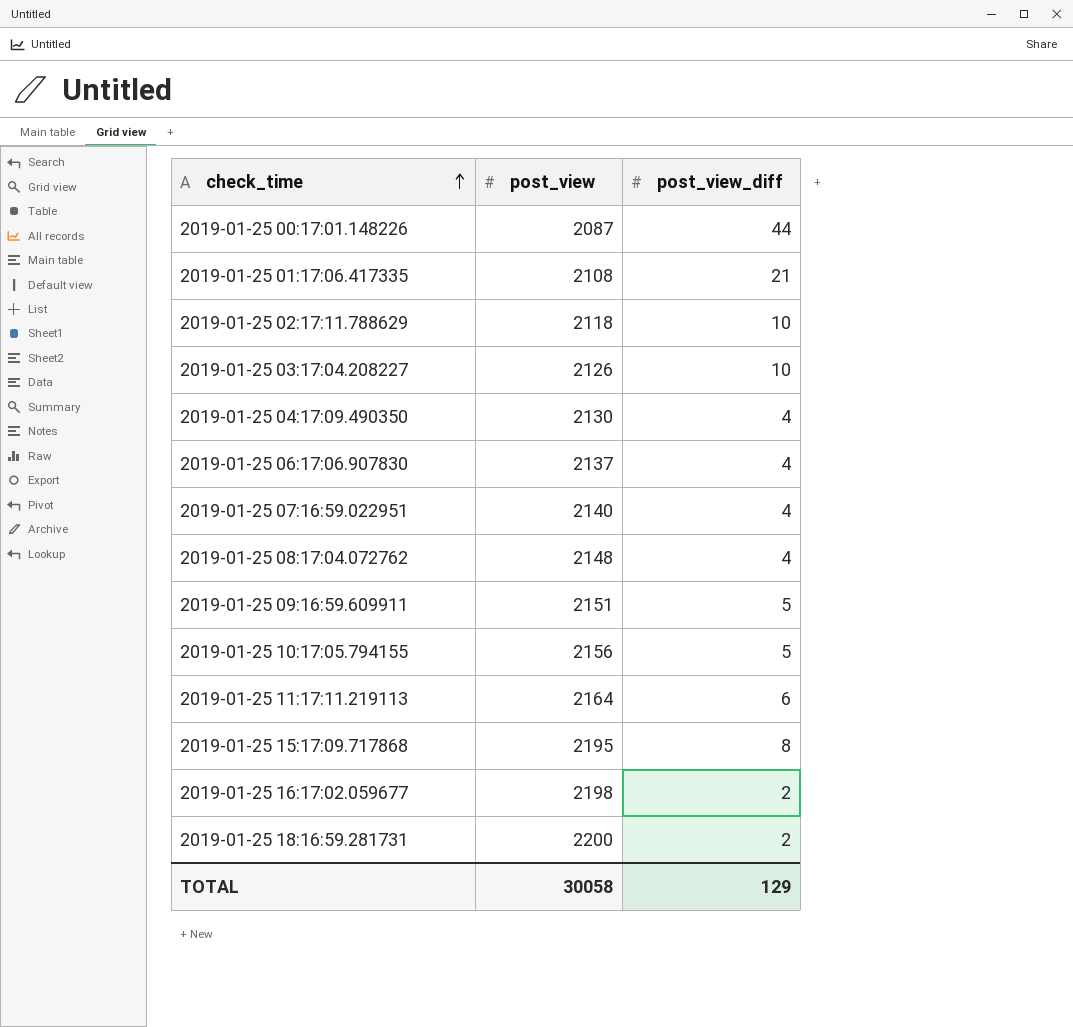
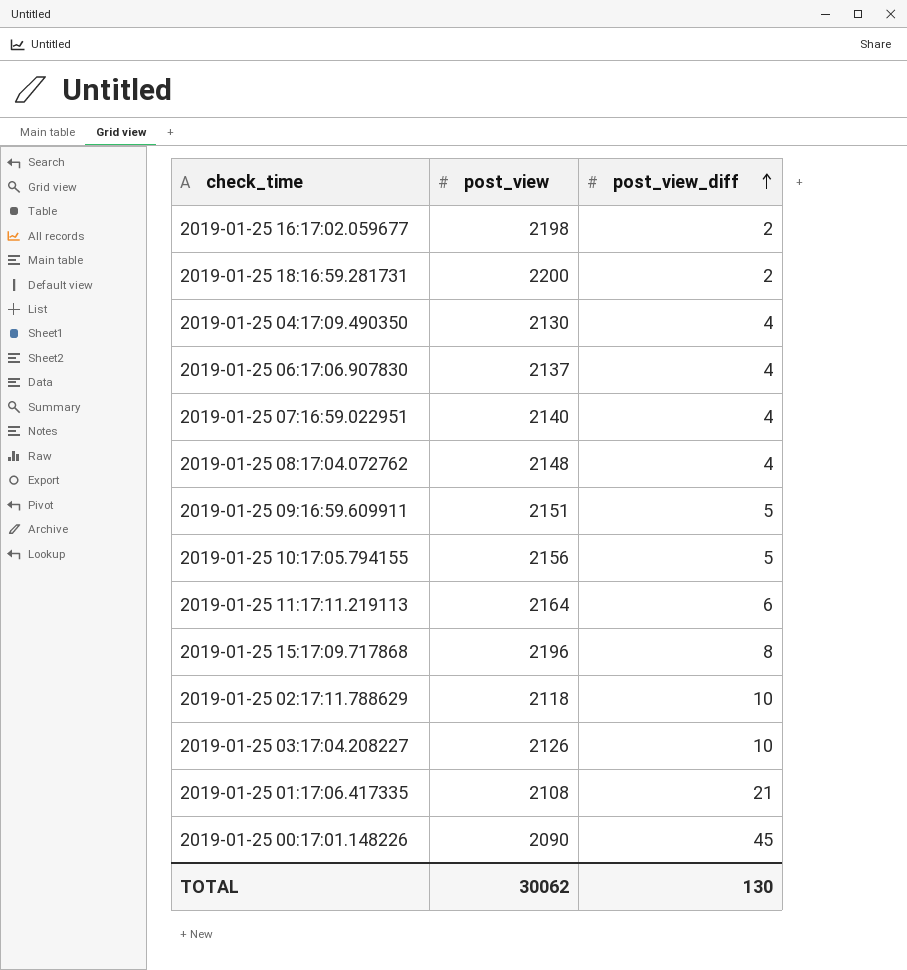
row order: check_time ascending -> post_view_diff ascending
2019-01-25 15:17:09.717868 | post_view: 2195 -> 2196
2019-01-25 00:17:01.148226 | post_view: 2087 -> 2090
2019-01-25 00:17:01.148226 | post_view_diff: 44 -> 45
TOTAL | post_view: 30058 -> 30062
TOTAL | post_view_diff: 129 -> 130

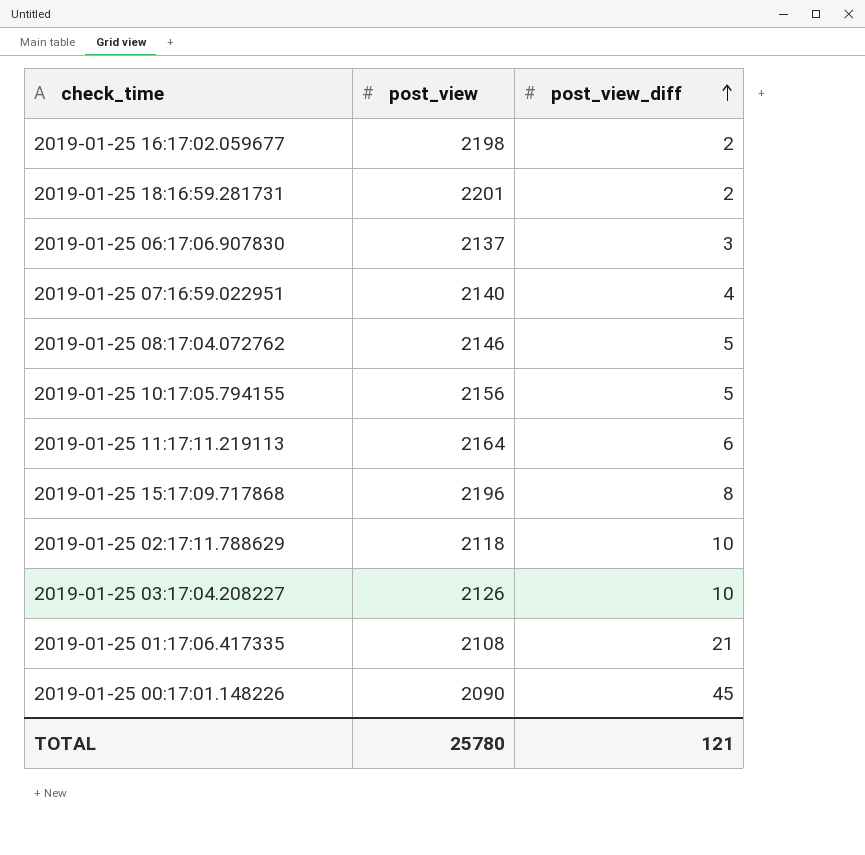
row 2019-01-25 04:17:09.490350: 2130 | 4 -> none
row 2019-01-25 09:16:59.609911: 2151 | 5 -> none
2019-01-25 18:16:59.281731 | post_view: 2200 -> 2201
2019-01-25 06:17:06.907830 | post_view_diff: 4 -> 3
2019-01-25 08:17:04.072762 | post_view: 2148 -> 2146
2019-01-25 08:17:04.072762 | post_view_diff: 4 -> 5
TOTAL | post_view: 30062 -> 25780
TOTAL | post_view_diff: 130 -> 121

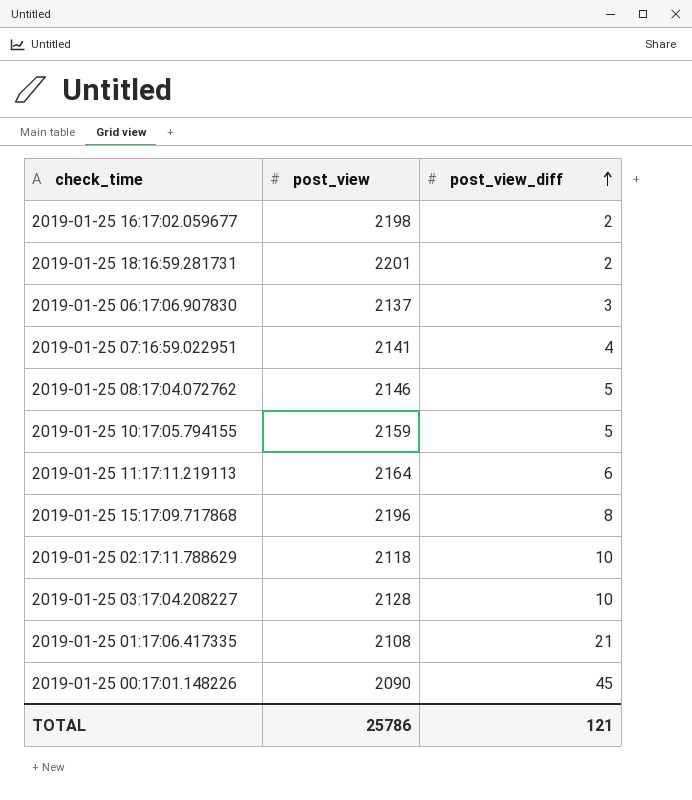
2019-01-25 07:16:59.022951 | post_view: 2140 -> 2141
2019-01-25 10:17:05.794155 | post_view: 2156 -> 2159
2019-01-25 03:17:04.208227 | post_view: 2126 -> 2128
TOTAL | post_view: 25780 -> 25786

